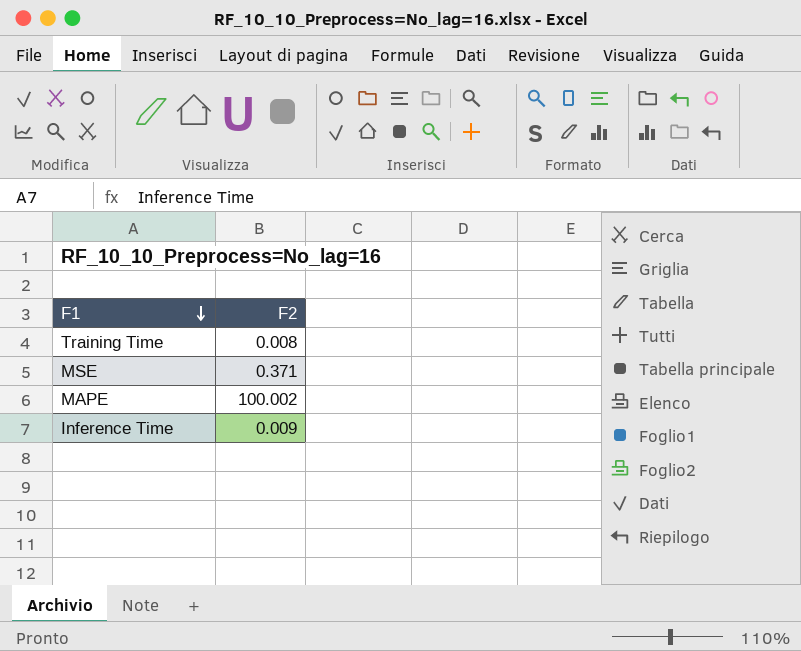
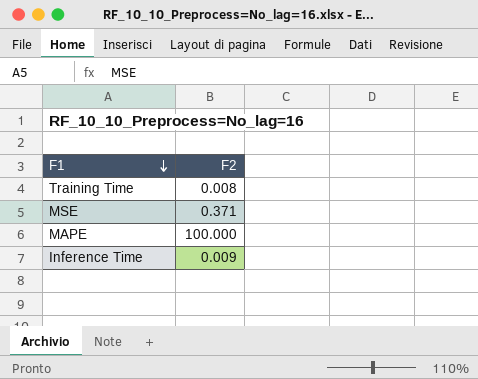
MAPE | F2: 100.002 -> 100.000

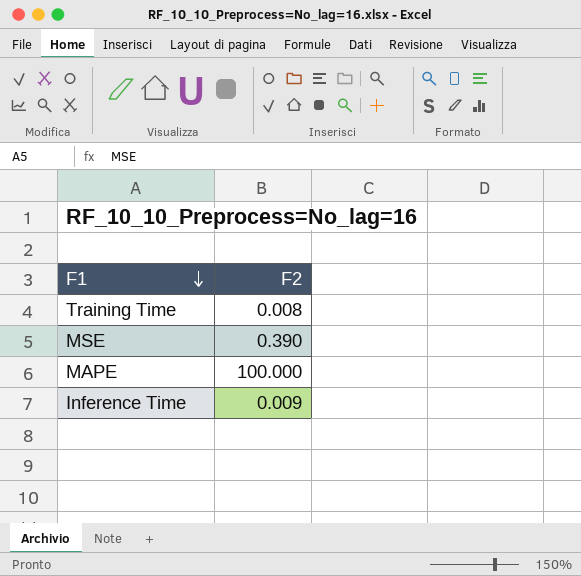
MSE | F2: 0.371 -> 0.390

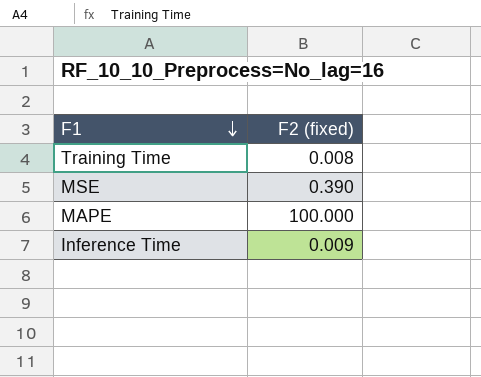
column name: F2 -> F2 (fixed)

